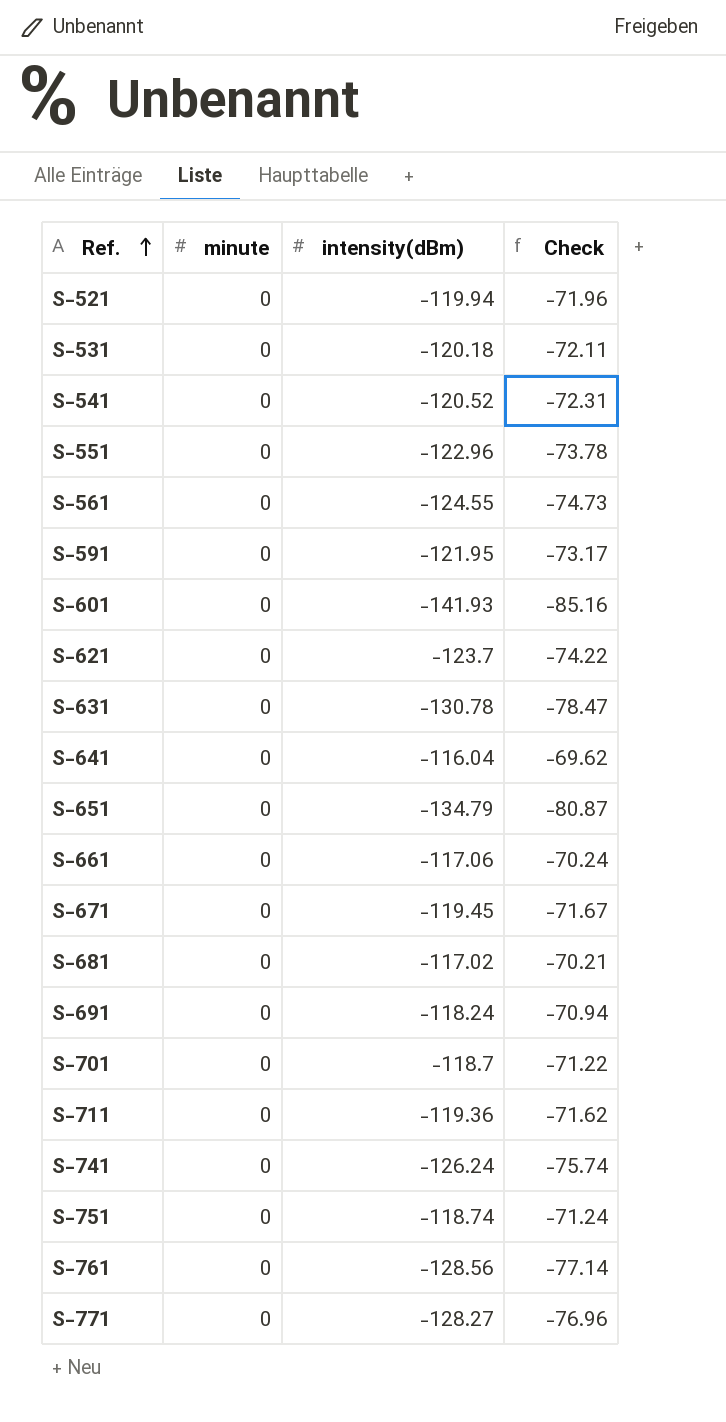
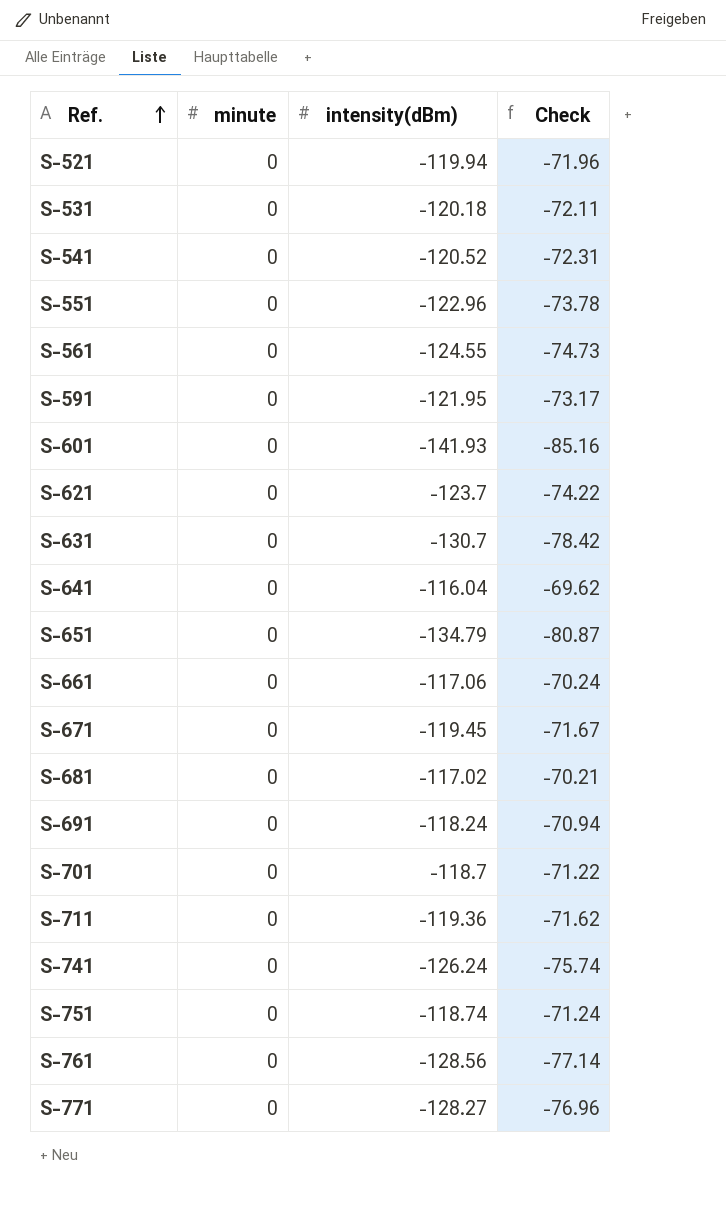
S-631 | intensity(dBm): -130.78 -> -130.7
S-631 | Check: -78.47 -> -78.42

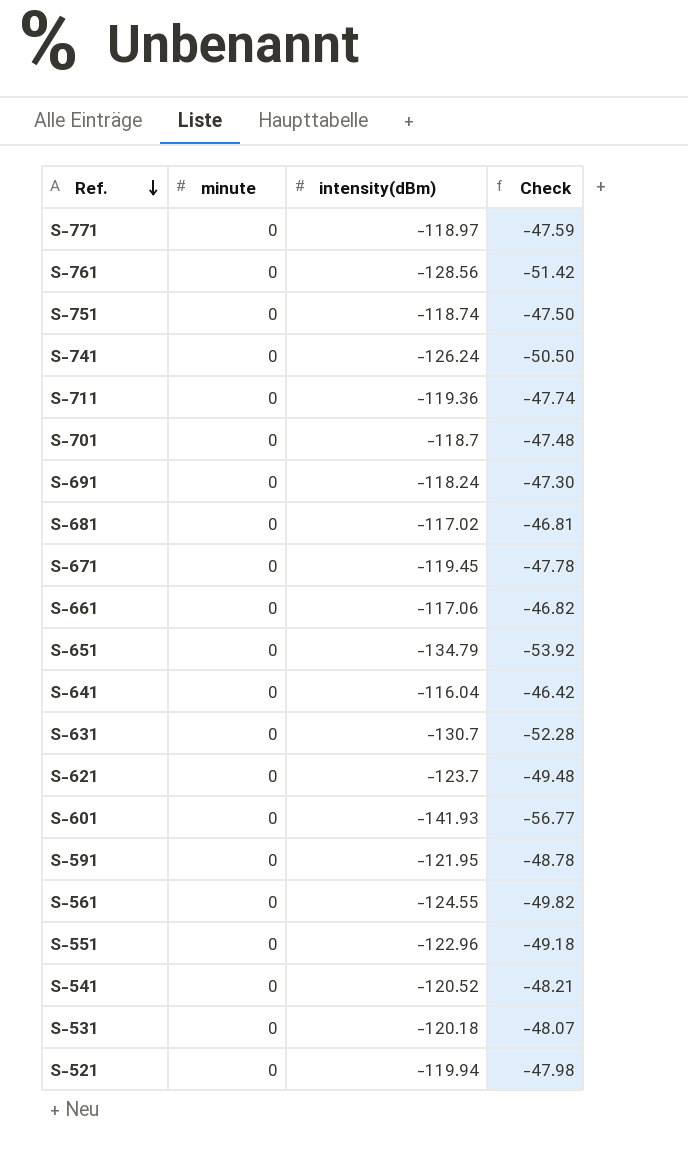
row order: Ref. ascending -> Ref. descending
column Check | formula: [intensity(dBm)] * 0.6 -> [intensity(dBm)] * 0.4
S-771 | intensity(dBm): -128.27 -> -118.97

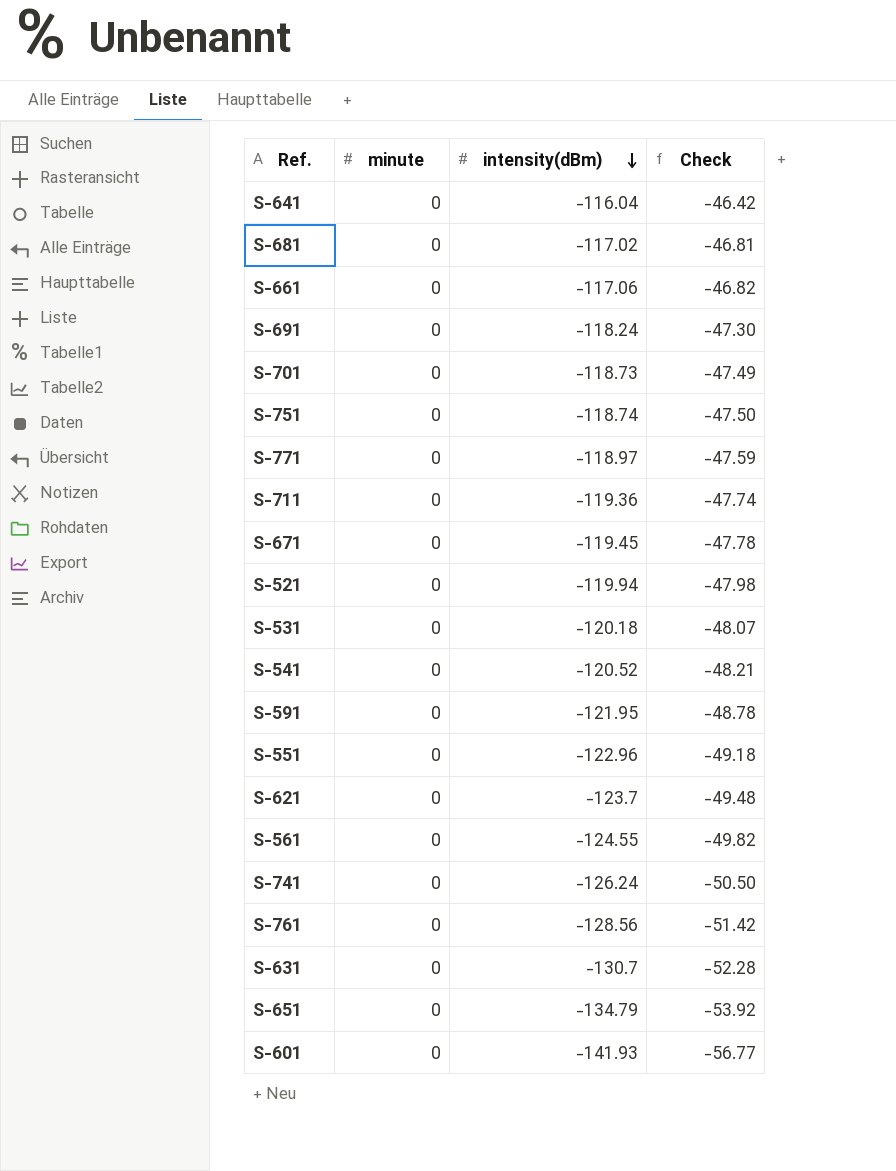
row order: Ref. descending -> intensity(dBm) descending
S-701 | intensity(dBm): -118.7 -> -118.73
S-701 | Check: -47.48 -> -47.49

